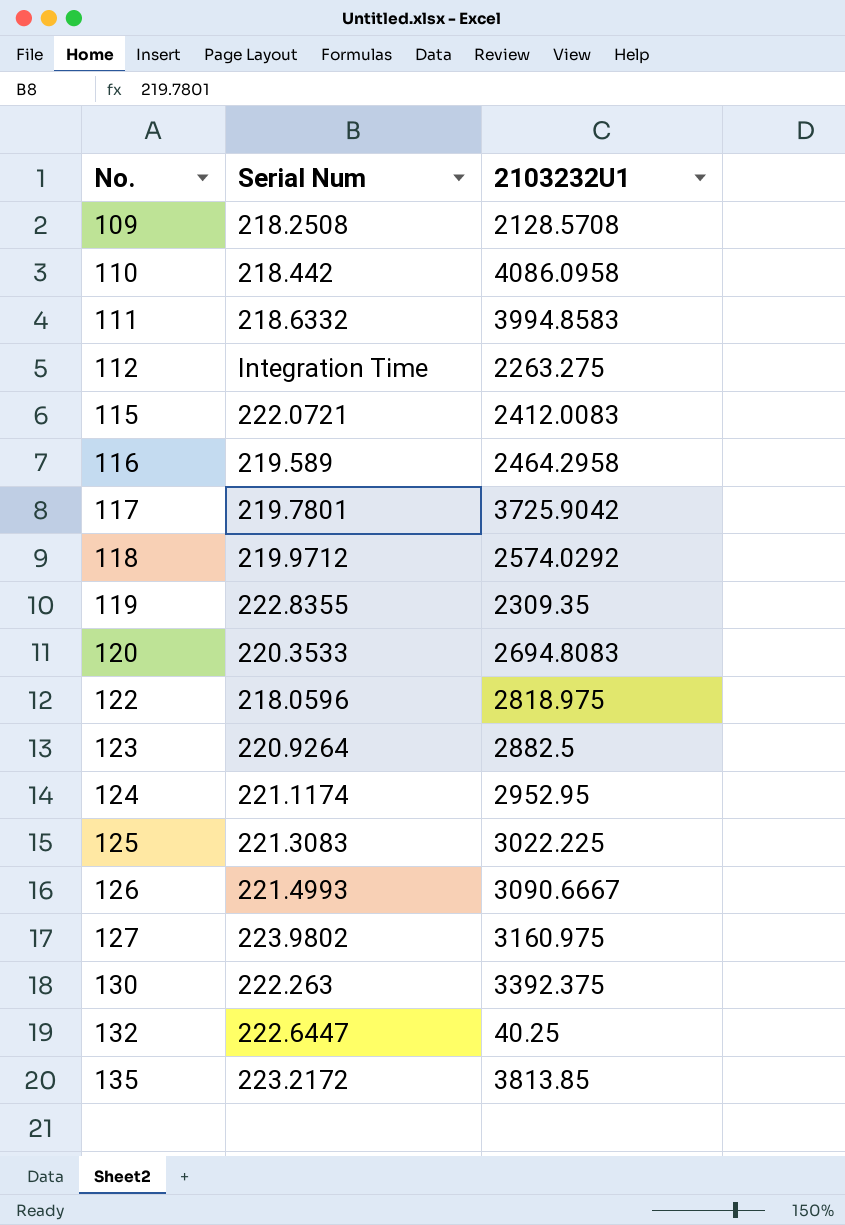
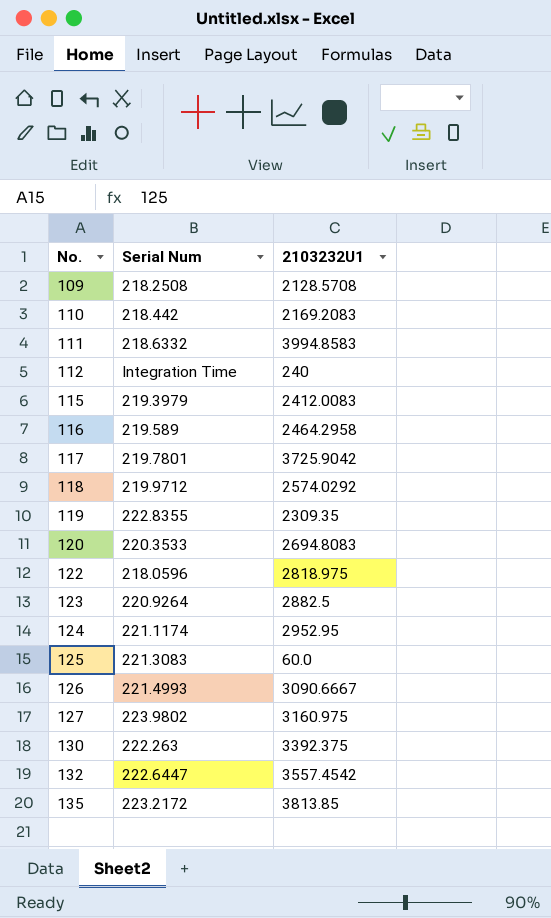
110 | 2103232U1: 4086.0958 -> 2169.2083
112 | 2103232U1: 2263.275 -> 240
115 | Serial Num: 222.0721 -> 219.3979
125 | 2103232U1: 3022.225 -> 60.0
132 | 2103232U1: 40.25 -> 3557.4542

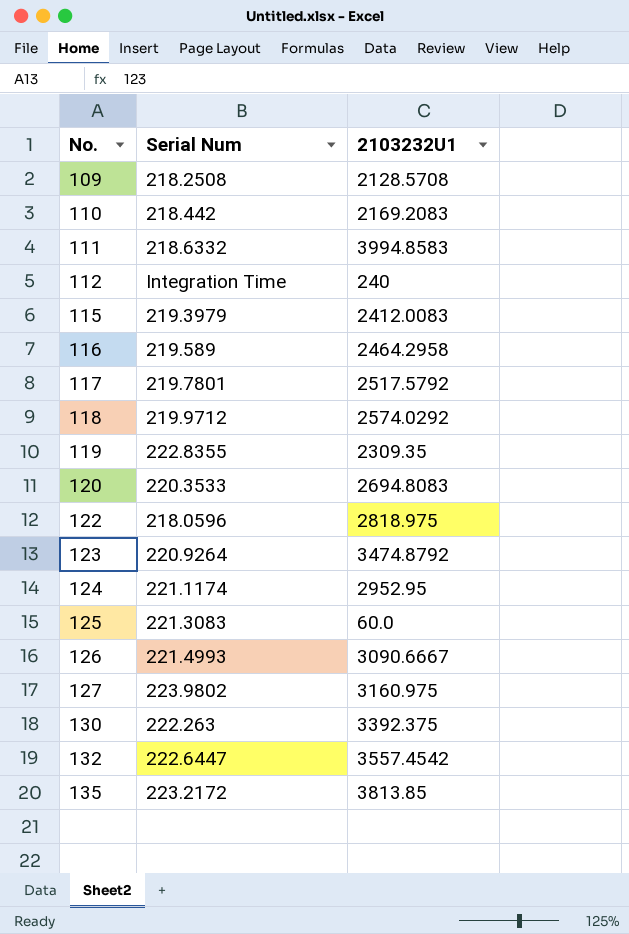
117 | 2103232U1: 3725.9042 -> 2517.5792
123 | 2103232U1: 2882.5 -> 3474.8792

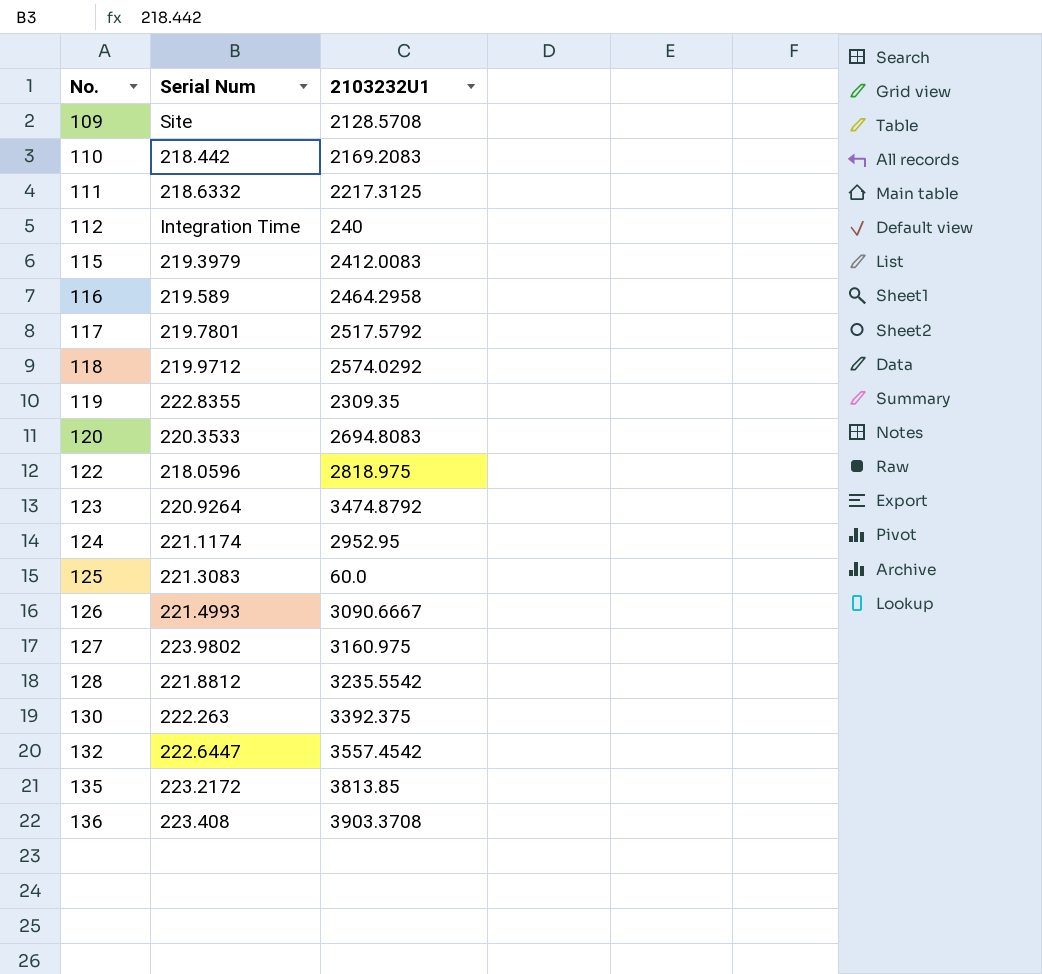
109 | Serial Num: 218.2508 -> Site
111 | 2103232U1: 3994.8583 -> 2217.3125
row 128: none -> 221.8812 | 3235.5542
row 136: none -> 223.408 | 3903.3708

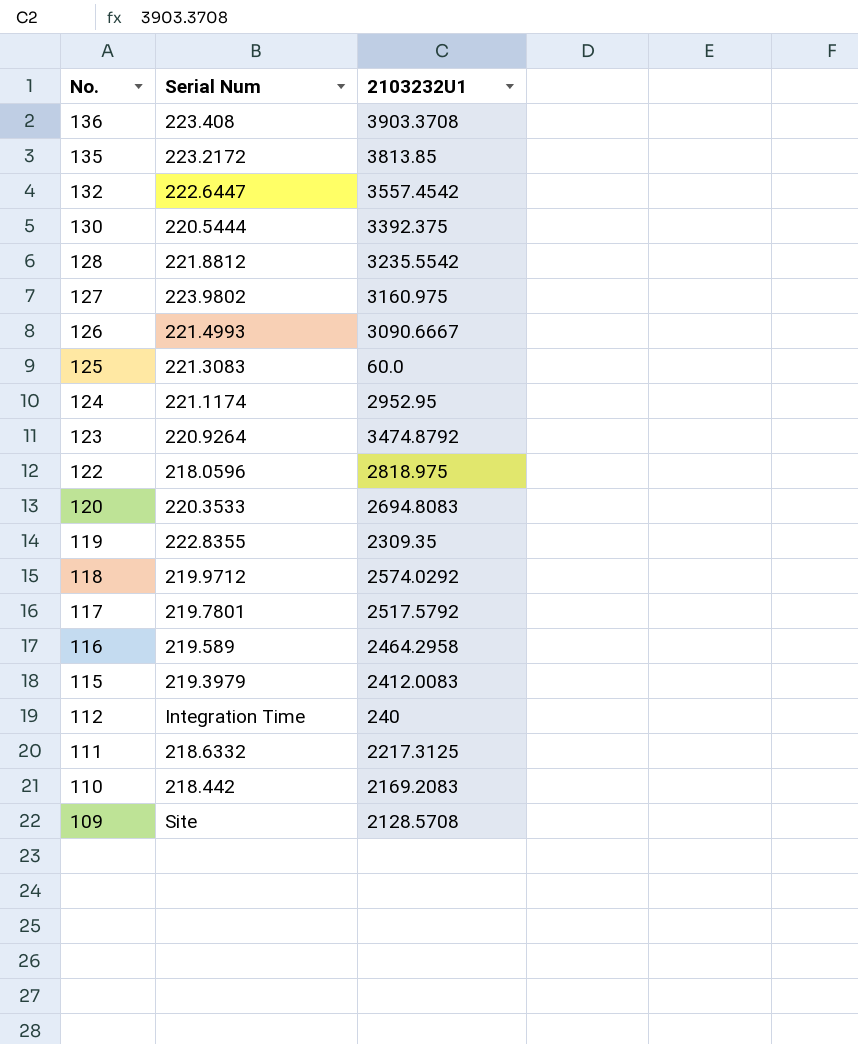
row order: No. ascending -> No. descending
130 | Serial Num: 222.263 -> 220.5444

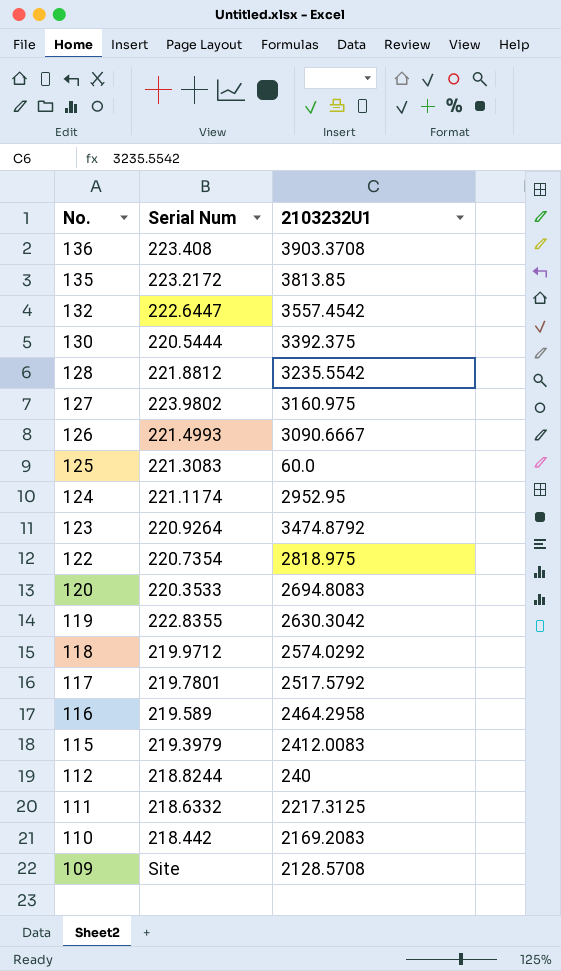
122 | Serial Num: 218.0596 -> 220.7354
119 | 2103232U1: 2309.35 -> 2630.3042
112 | Serial Num: Integration Time -> 218.8244

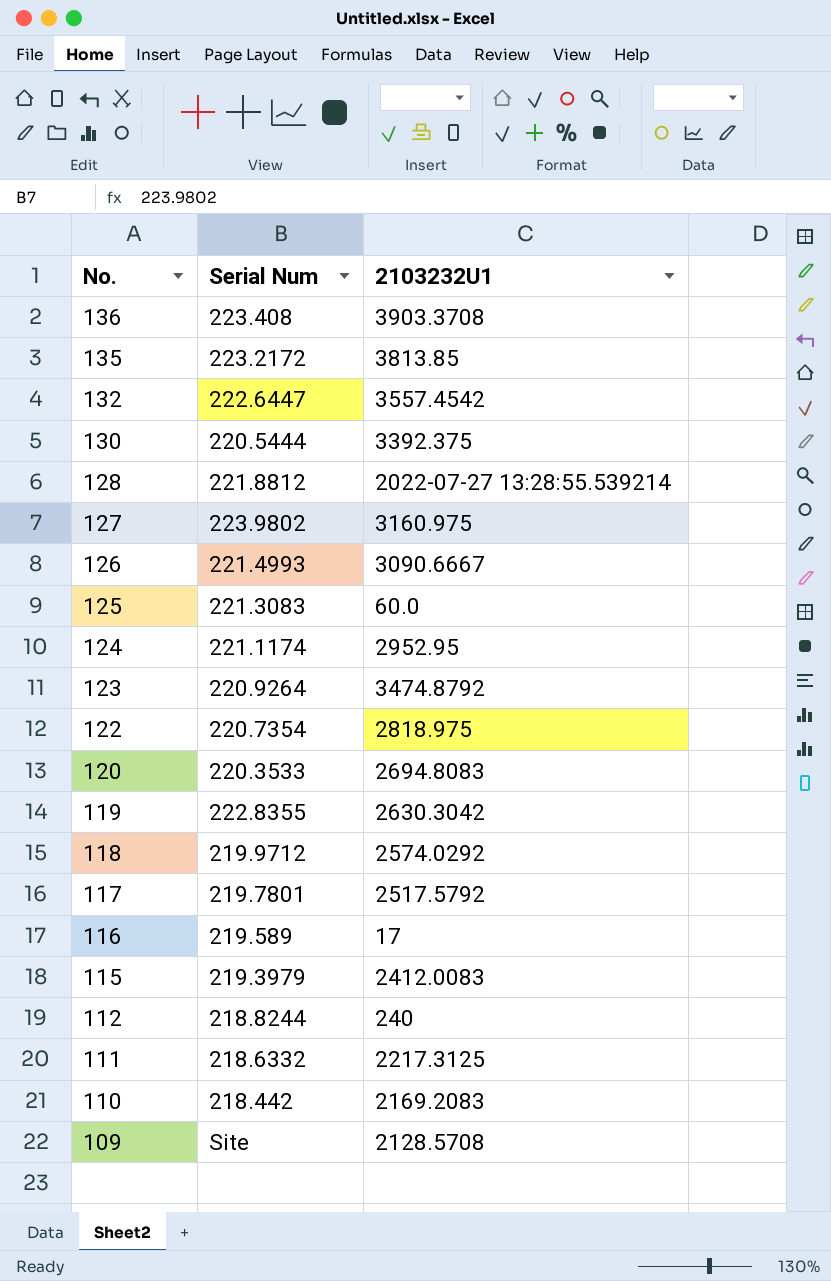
128 | 2103232U1: 3235.5542 -> 2022-07-27 13:28:55.539214
116 | 2103232U1: 2464.2958 -> 17

